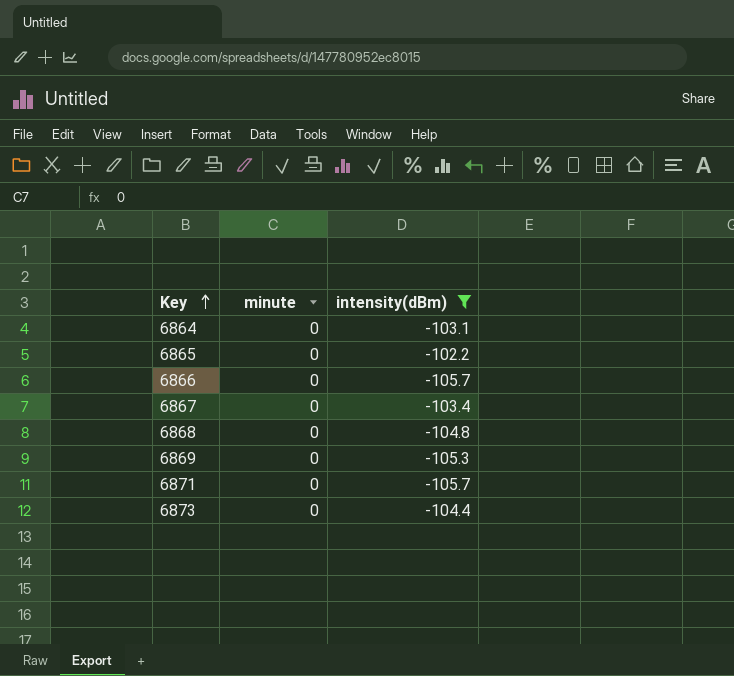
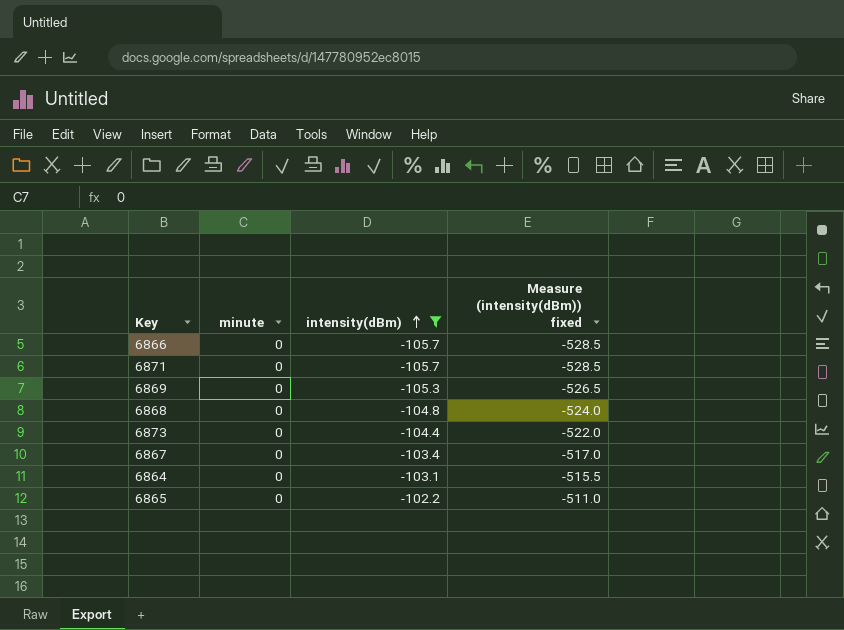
row order: Key ascending -> intensity(dBm) ascending
column Measure (intensity(dBm)) fixed | formula: none -> [intensity(dBm)] * 5

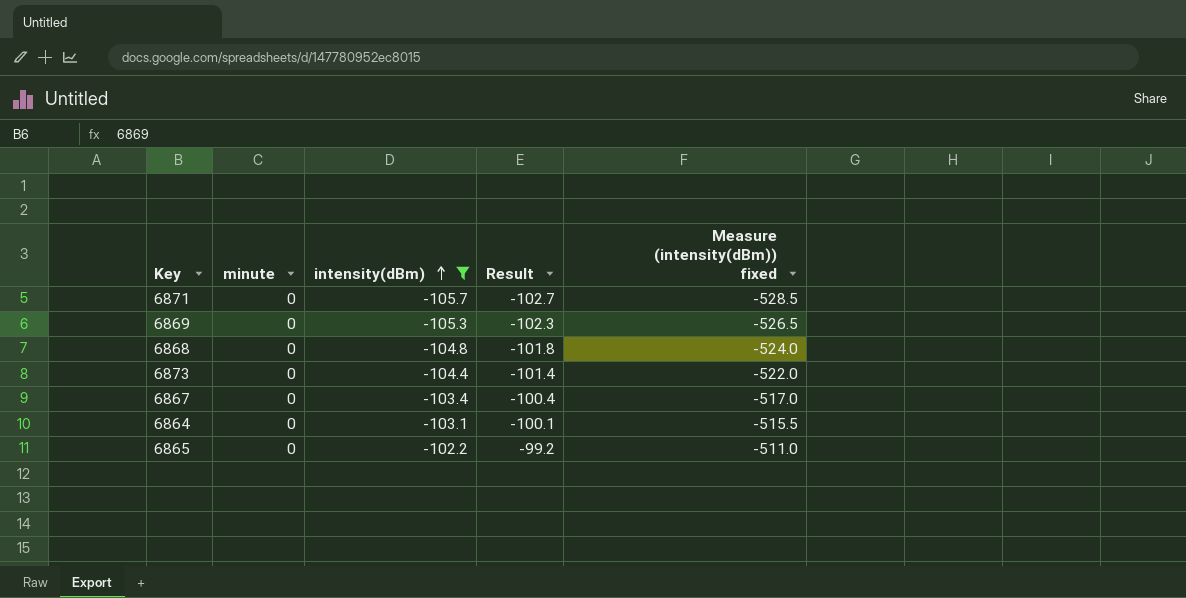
column Result | formula: none -> [intensity(dBm)] + 3
row 6866: 0 | -105.7 | -528.5 -> none

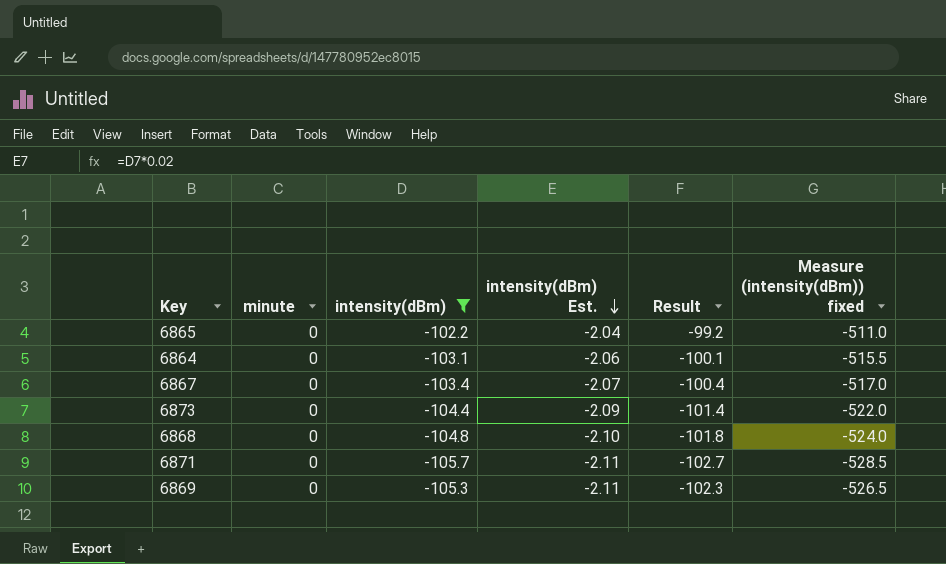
row order: intensity(dBm) ascending -> intensity(dBm) Est. descending
column intensity(dBm) Est. | formula: none -> [intensity(dBm)] * 0.02

